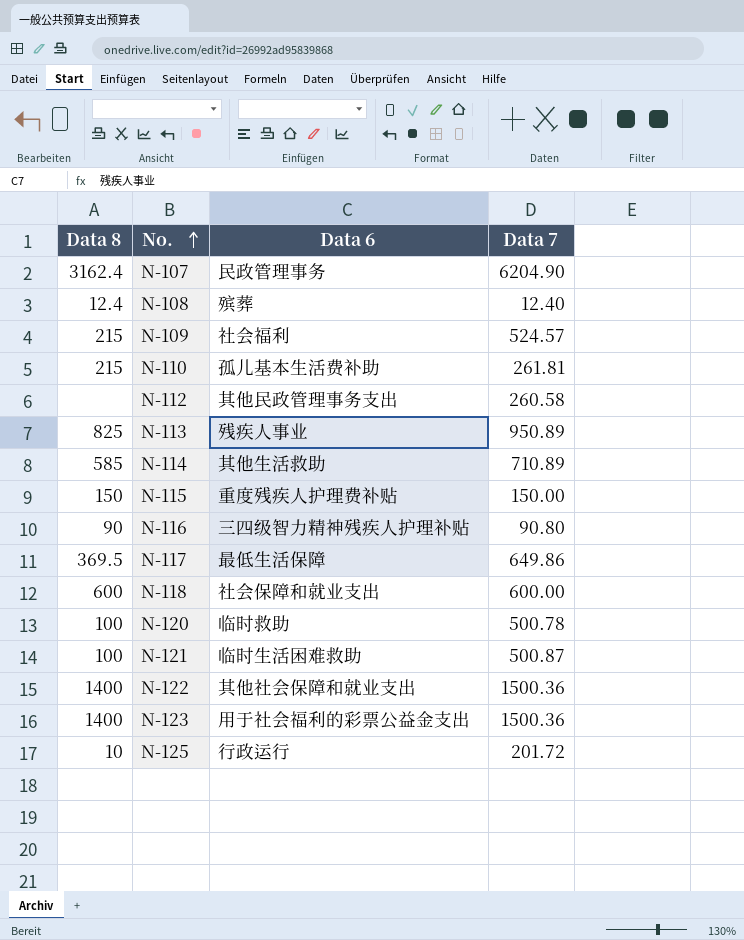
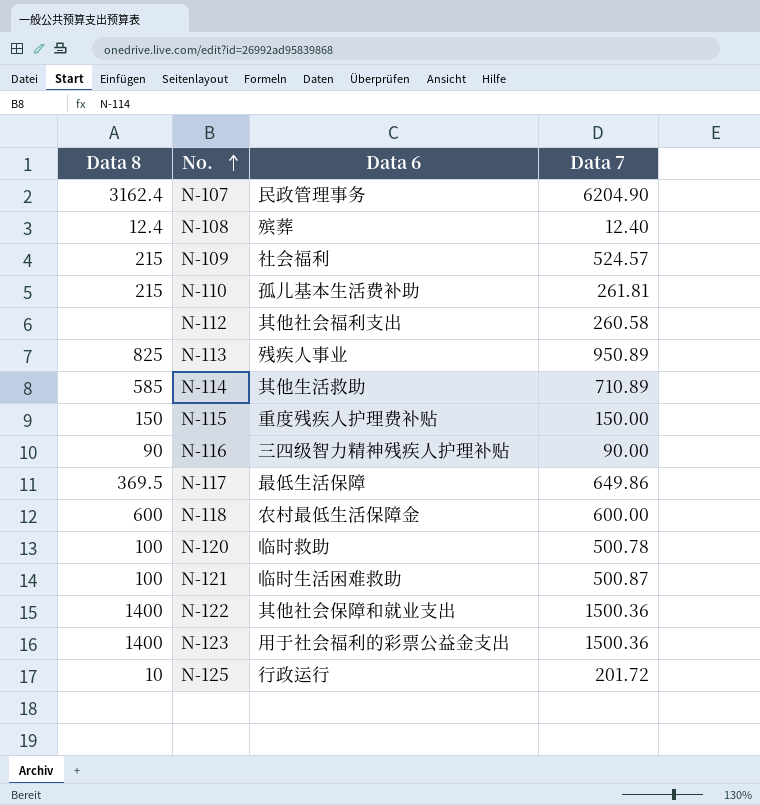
N-112 | Data 6: 其他民政管理事务支出 -> 其他社会福利支出
N-116 | Data 7: 90.80 -> 90.00
N-118 | Data 6: 社会保障和就业支出 -> 农村最低生活保障金

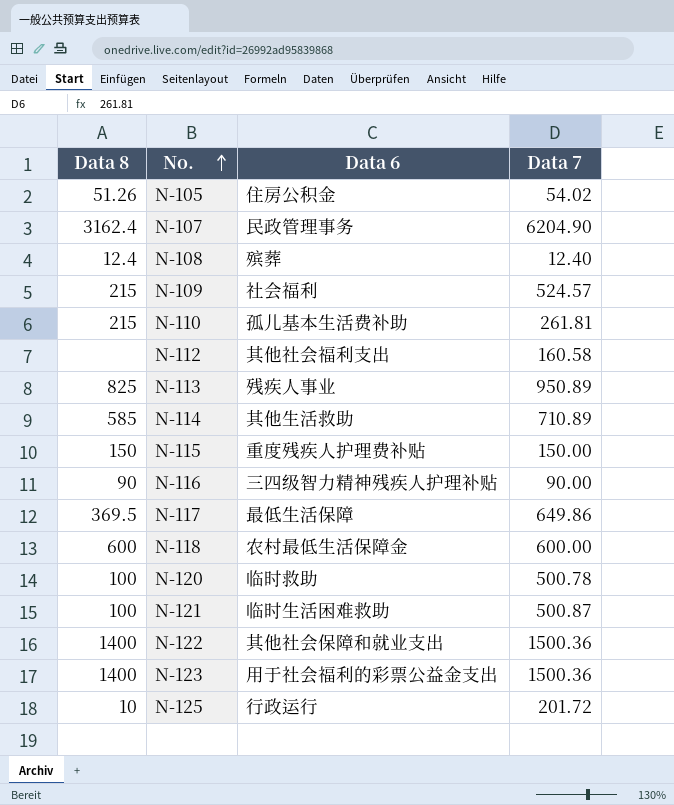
row N-105: none -> 51.26 | 住房公积金 | 54.02
N-112 | Data 7: 260.58 -> 160.58

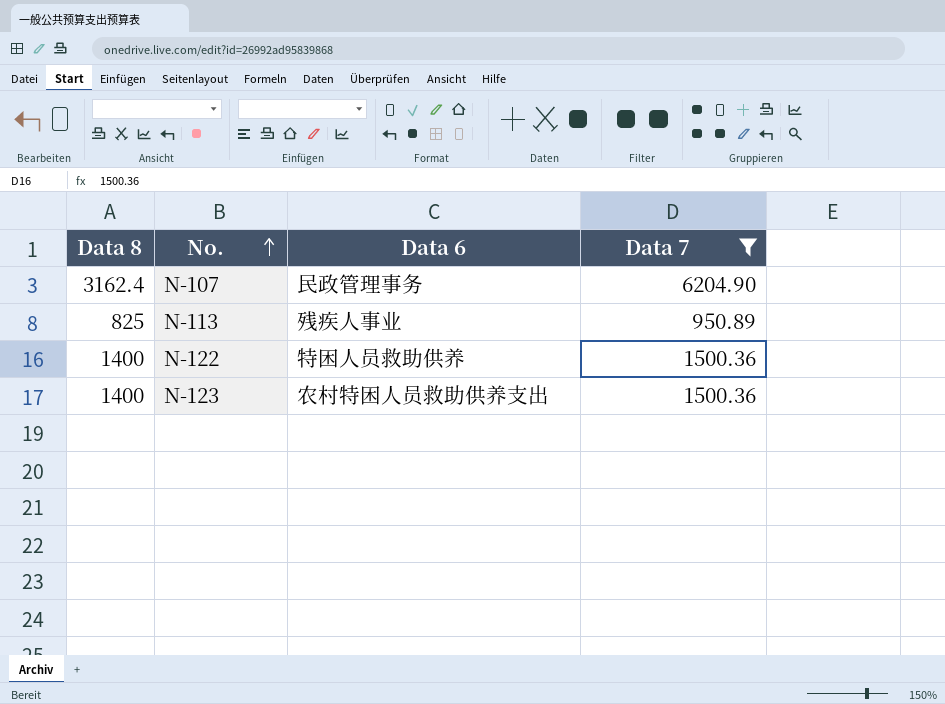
filter: none -> Data 7 >= 950.89
N-122 | Data 6: 其他社会保障和就业支出 -> 特困人员救助供养
N-123 | Data 6: 用于社会福利的彩票公益金支出 -> 农村特困人员救助供养支出

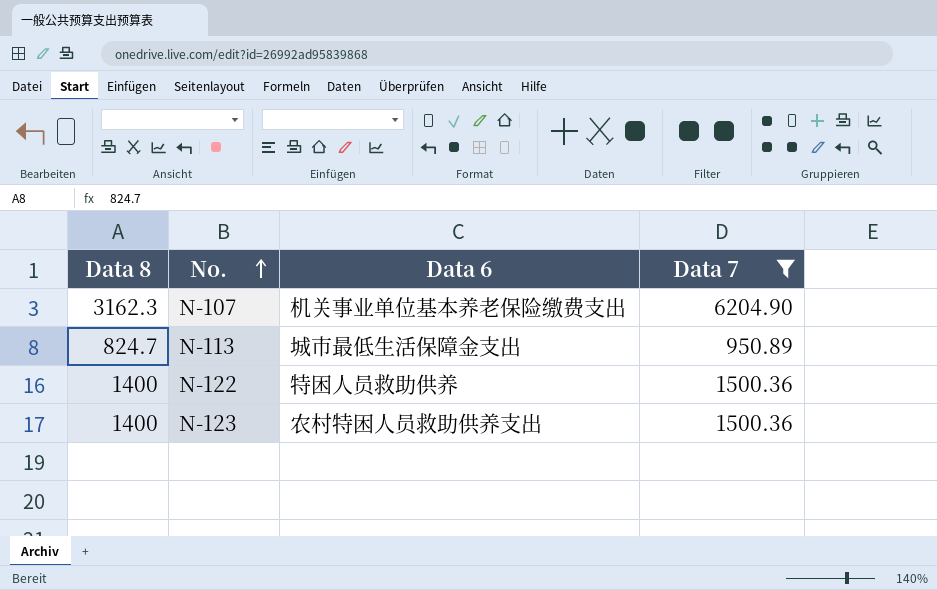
N-107 | Data 8: 3162.4 -> 3162.3
N-107 | Data 6: 民政管理事务 -> 机关事业单位基本养老保险缴费支出
N-113 | Data 8: 825 -> 824.7
N-113 | Data 6: 残疾人事业 -> 城市最低生活保障金支出

